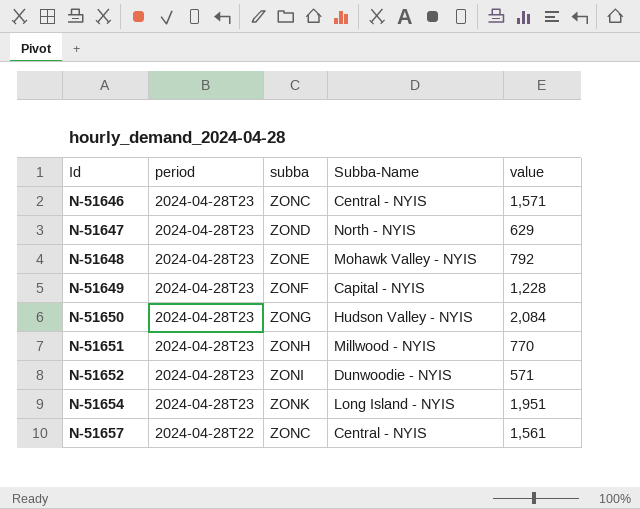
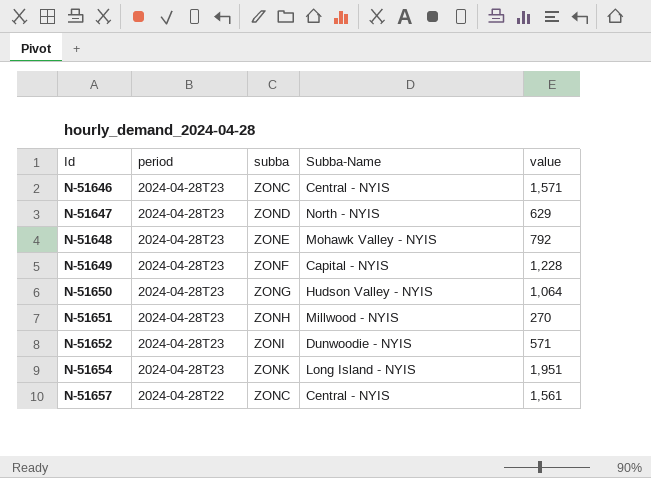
N-51650 | value: 2,084 -> 1,064
N-51651 | value: 770 -> 270

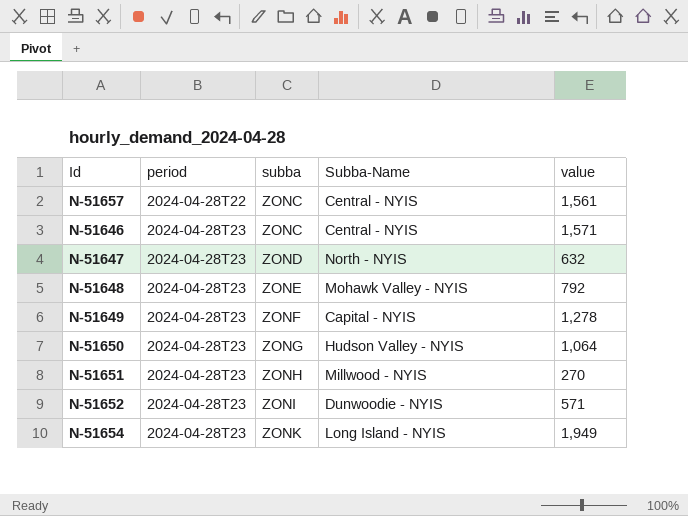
row order: Id ascending -> period ascending
N-51647 | value: 629 -> 632
N-51649 | value: 1,228 -> 1,278
N-51654 | value: 1,951 -> 1,949

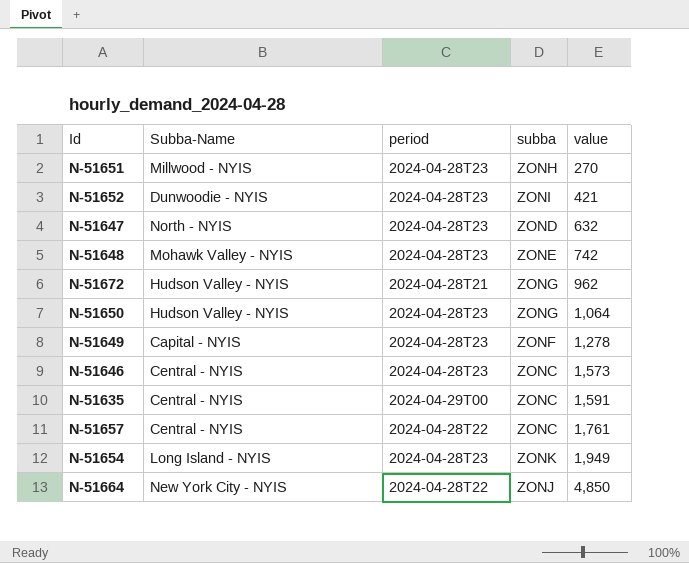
row order: period ascending -> value ascending
column Subba-Name | position: 4 -> 2
N-51652 | value: 571 -> 421
N-51648 | value: 792 -> 742
row N-51672: none -> Hudson Valley - NYIS | 2024-04-28T21 | ZONG | 962
N-51646 | value: 1,571 -> 1,573
row N-51635: none -> Central - NYIS | 2024-04-29T00 | ZONC | 1,591
N-51657 | value: 1,561 -> 1,761
row N-51664: none -> New York City - NYIS | 2024-04-28T22 | ZONJ | 4,850

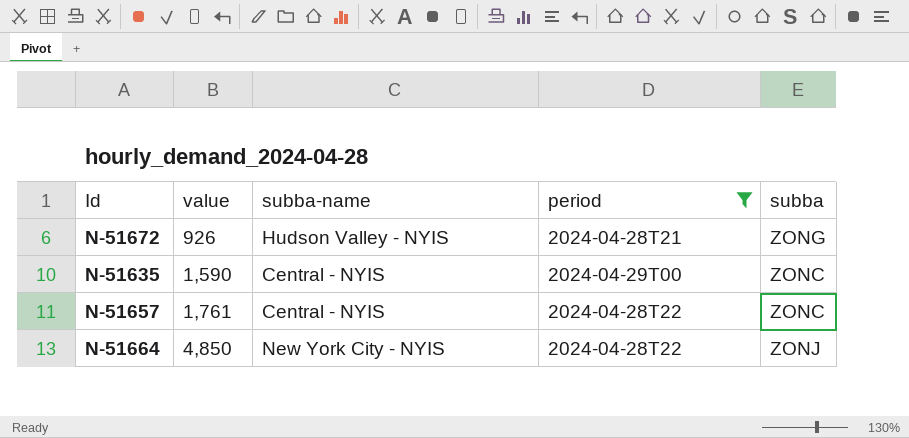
filter: none -> period != 2024-04-28T23
column value | position: 5 -> 2
column name: Subba-Name -> subba-name
N-51672 | value: 962 -> 926
N-51635 | value: 1,591 -> 1,590

